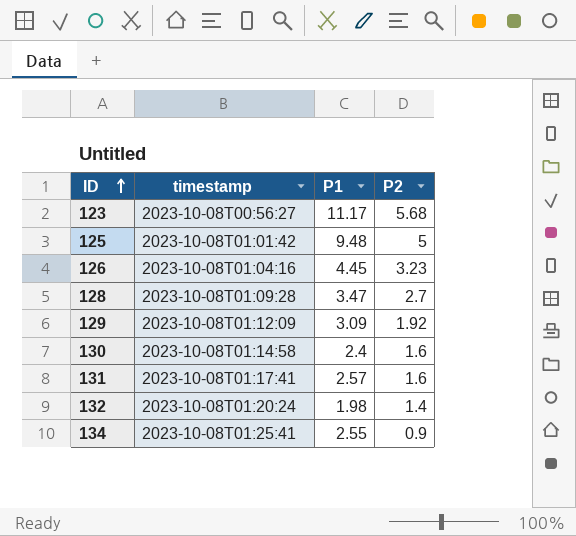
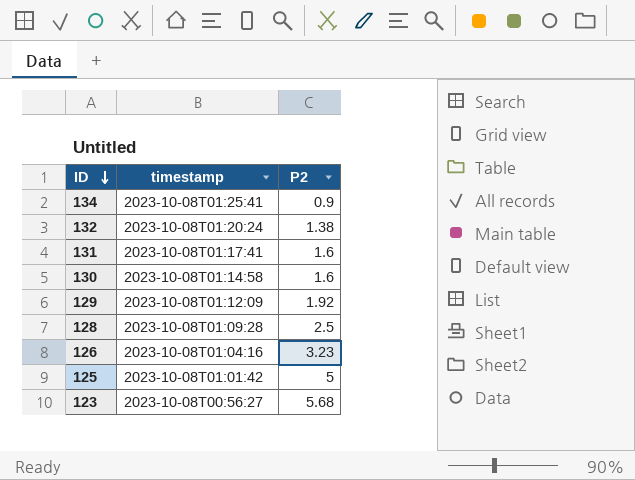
row order: ID ascending -> ID descending
column P1 | position: 3 -> none
132 | P2: 1.4 -> 1.38
128 | P2: 2.7 -> 2.5

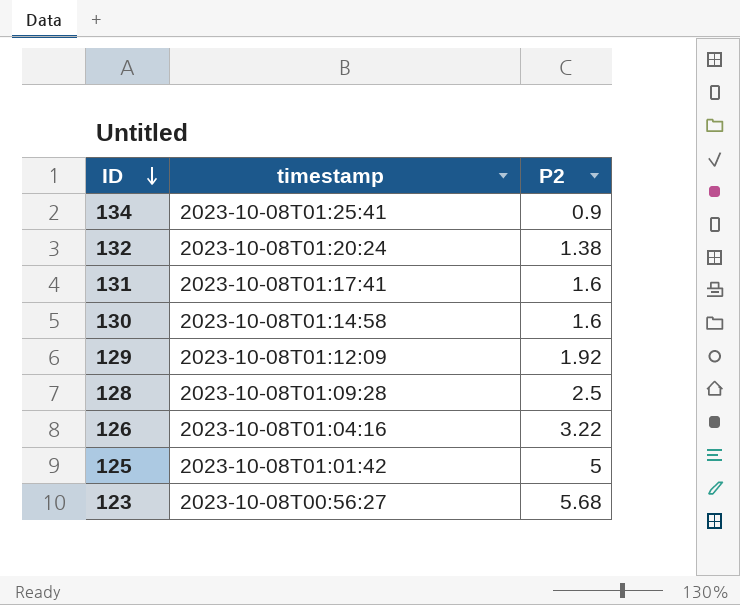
126 | P2: 3.23 -> 3.22

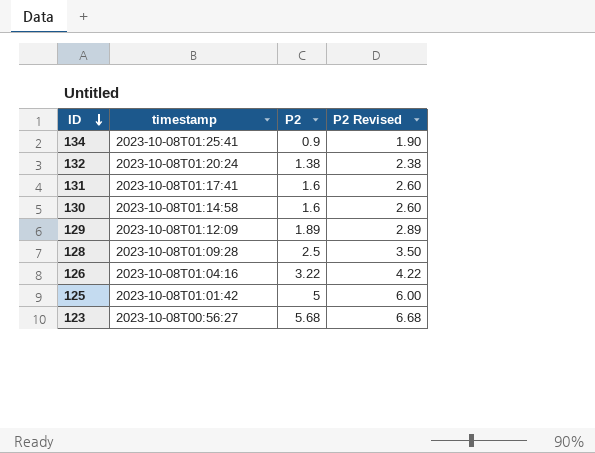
column P2 Revised | formula: none -> [P2] + 1
129 | P2: 1.92 -> 1.89

